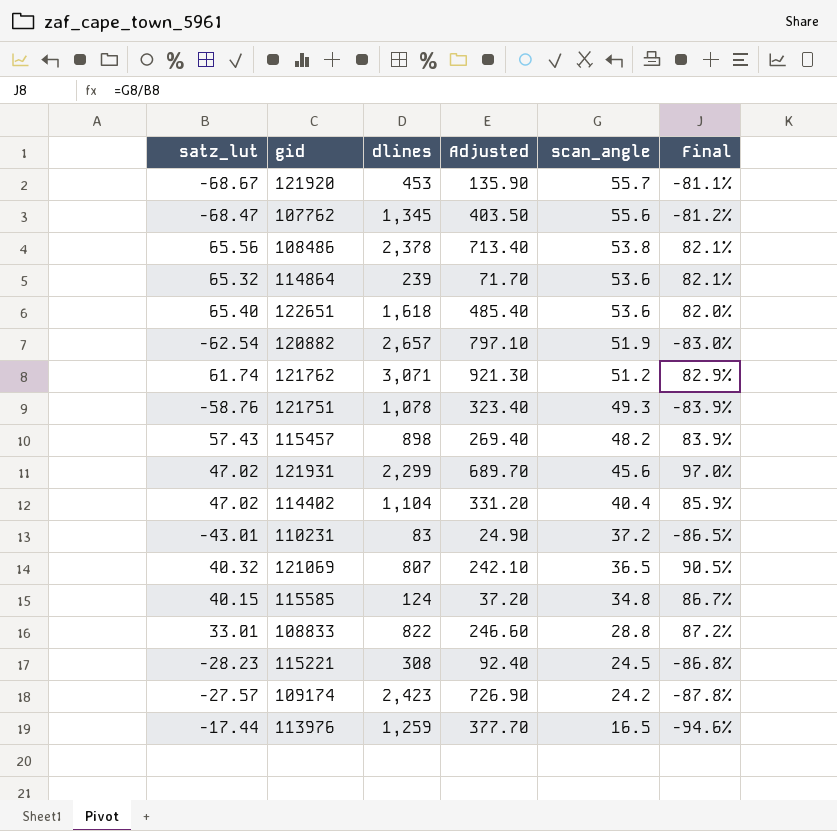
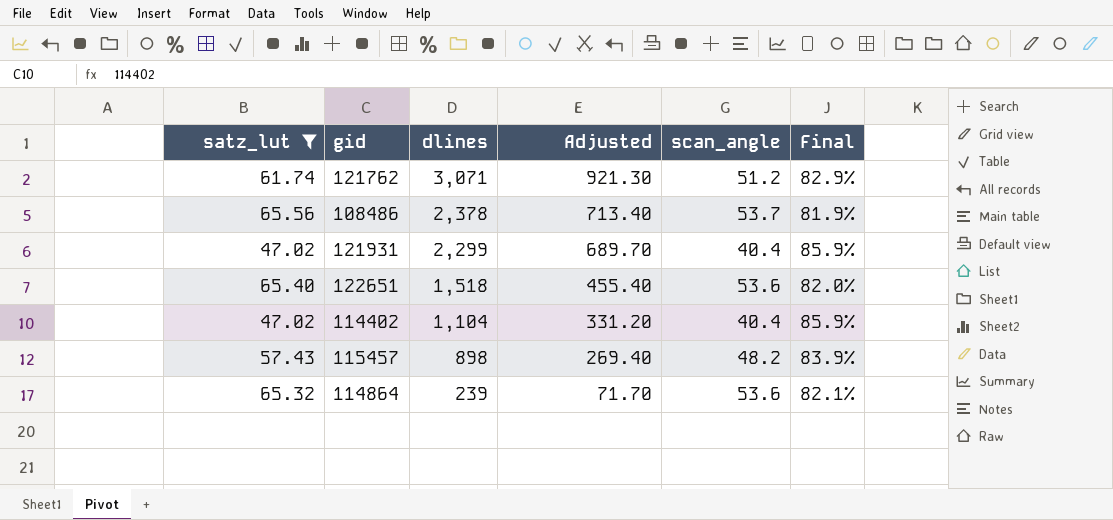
filter: none -> satz_lut >= 47.02
row order: scan_angle descending -> dlines descending
108486 | scan_angle: 53.8 -> 53.7
108486 | Final: 82.1% -> 81.9%
121931 | scan_angle: 45.6 -> 40.4
121931 | Final: 97.0% -> 85.9%
122651 | dlines: 1,618 -> 1,518
122651 | Adjusted: 485.40 -> 455.40

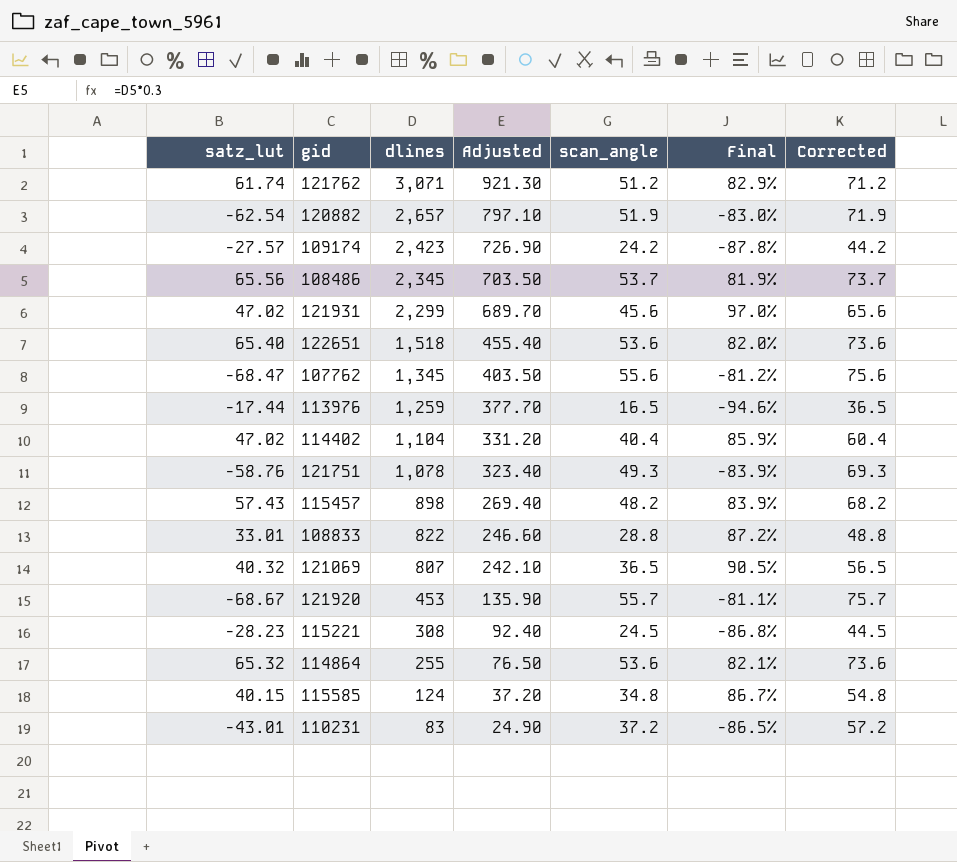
filter: satz_lut >= 47.02 -> none
column Corrected | formula: none -> [scan_angle] + 20
108486 | dlines: 2,378 -> 2,345
108486 | Adjusted: 713.40 -> 703.50
121931 | scan_angle: 40.4 -> 45.6
121931 | Final: 85.9% -> 97.0%
114864 | dlines: 239 -> 255
114864 | Adjusted: 71.70 -> 76.50

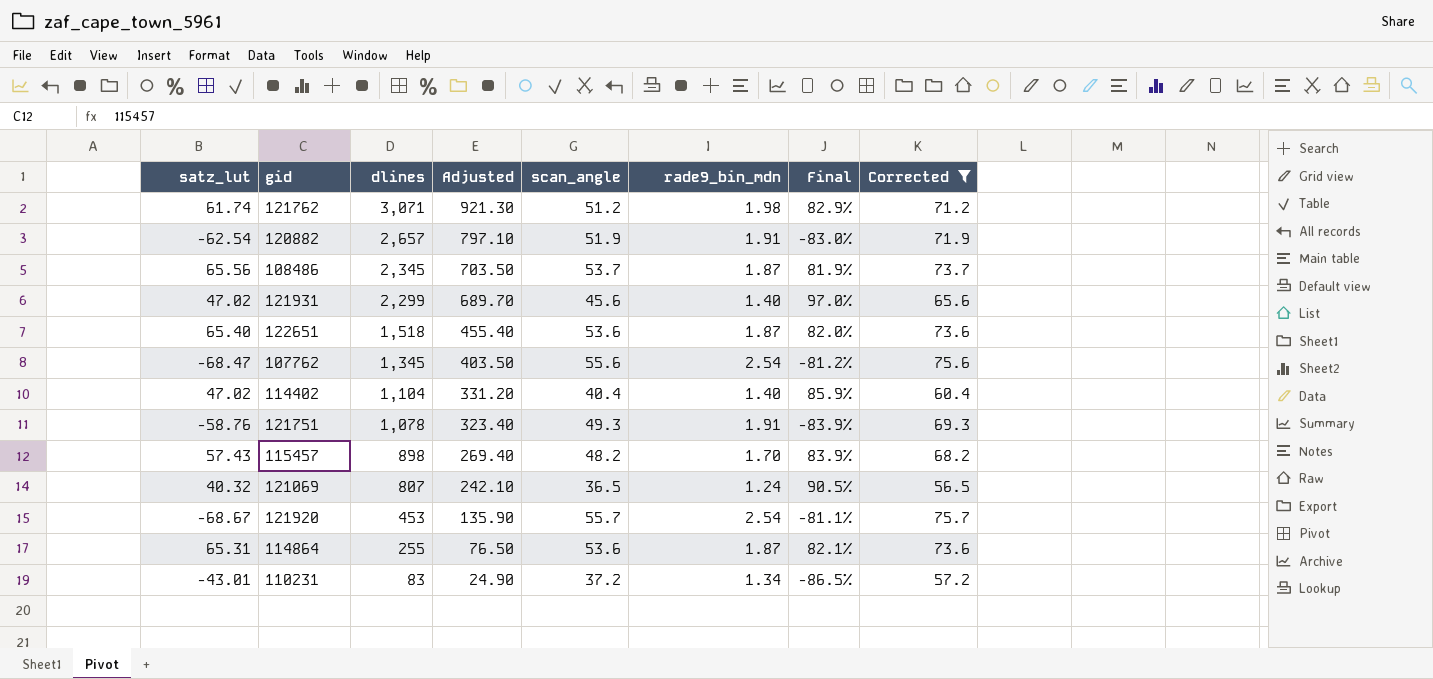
filter: none -> Corrected >= 56.5
column rade9_bin_mdn | position: none -> 6
114864 | satz_lut: 65.32 -> 65.31

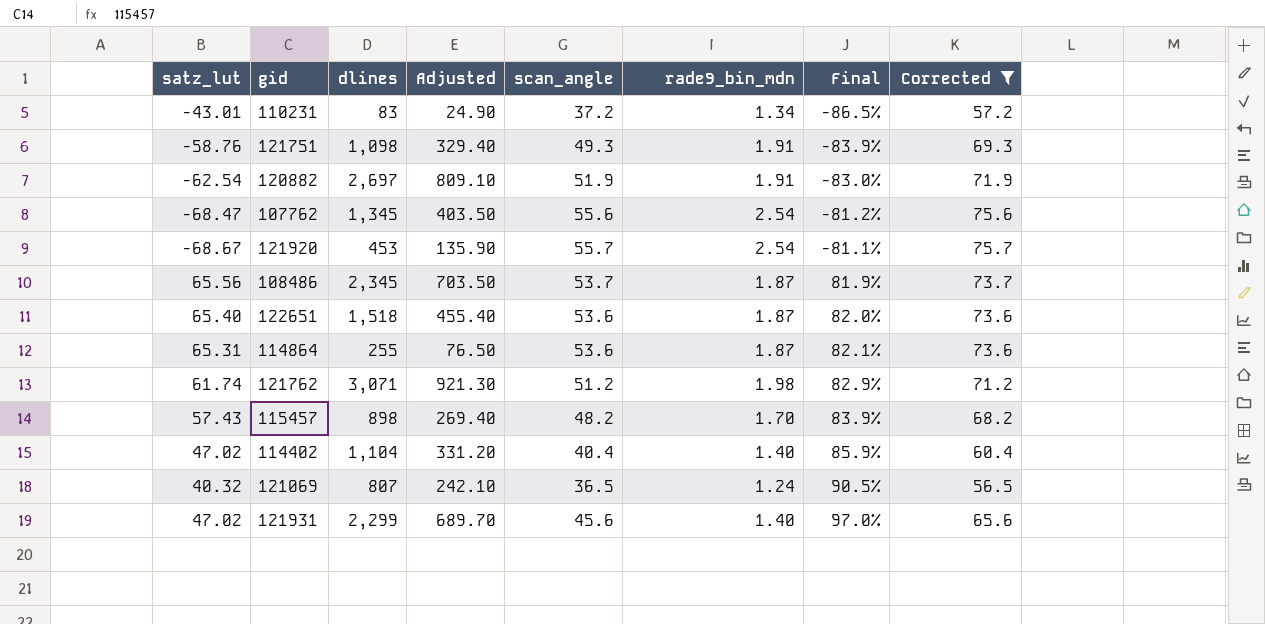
row order: dlines descending -> Final ascending
121751 | dlines: 1,078 -> 1,098
121751 | Adjusted: 323.40 -> 329.40
120882 | dlines: 2,657 -> 2,697
120882 | Adjusted: 797.10 -> 809.10

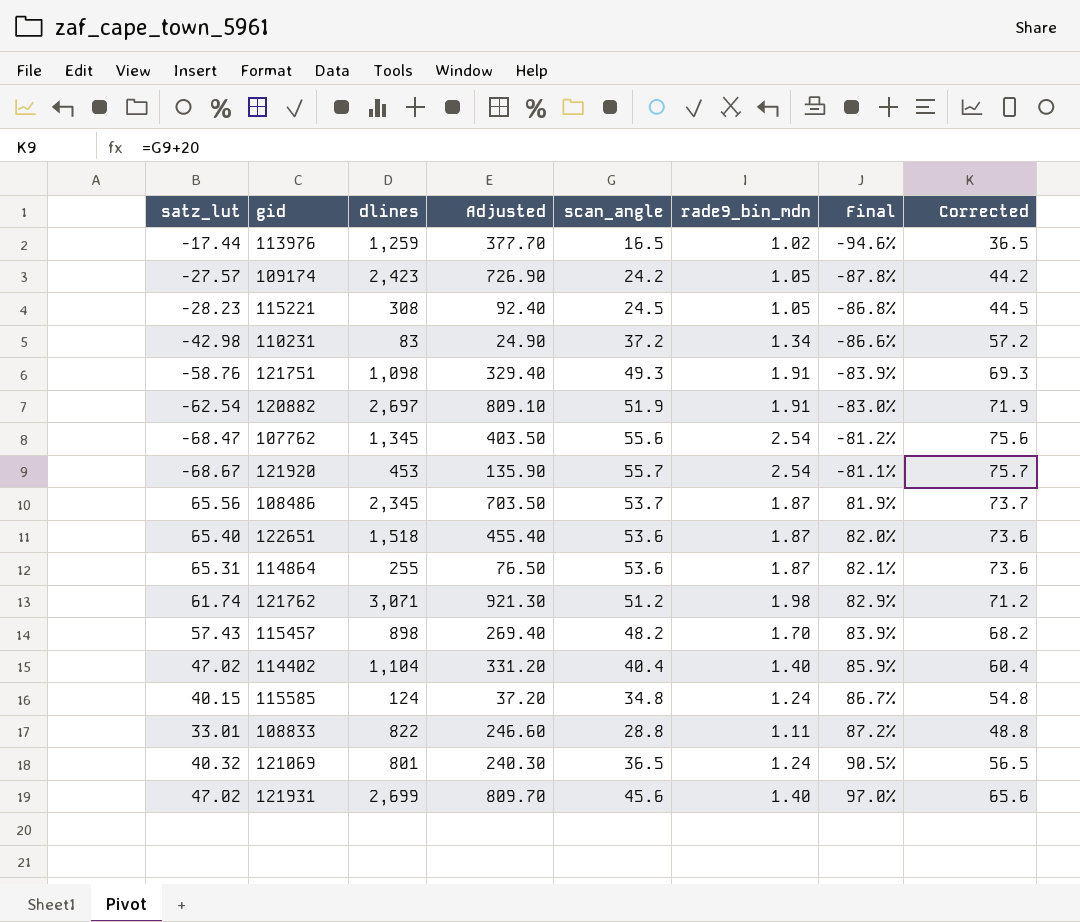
filter: Corrected >= 56.5 -> none
110231 | satz_lut: -43.01 -> -42.98
110231 | Final: -86.5% -> -86.6%
121069 | dlines: 807 -> 801
121069 | Adjusted: 242.10 -> 240.30
121931 | dlines: 2,299 -> 2,699
121931 | Adjusted: 689.70 -> 809.70

